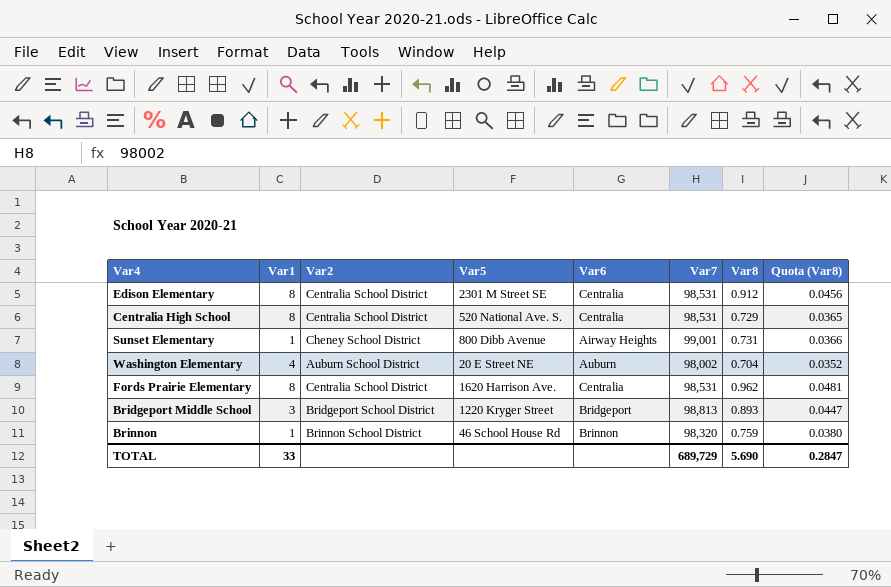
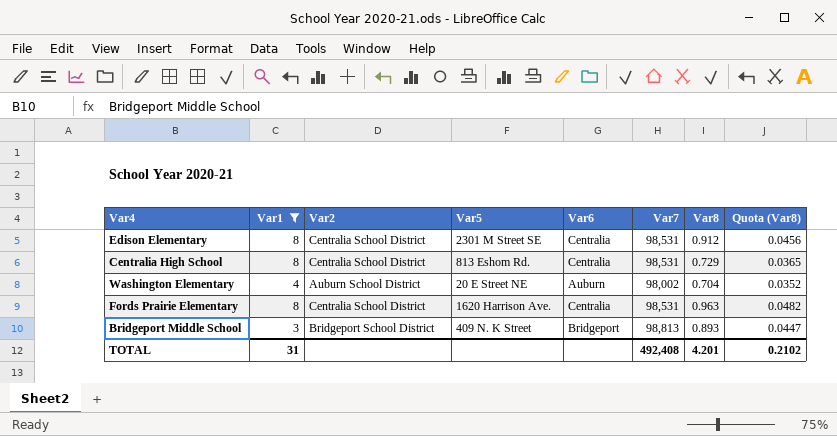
filter: none -> Var1 != 1
Centralia High School | Var5: 520 National Ave. S. -> 813 Eshom Rd.
Fords Prairie Elementary | Var8: 0.962 -> 0.963
Fords Prairie Elementary | Quota (Var8): 0.0481 -> 0.0482
Bridgeport Middle School | Var5: 1220 Kryger Street -> 409 N. K Street
TOTAL | Var1: 33 -> 31
TOTAL | Var7: 689,729 -> 492,408
TOTAL | Var8: 5.690 -> 4.201
TOTAL | Quota (Var8): 0.2847 -> 0.2102

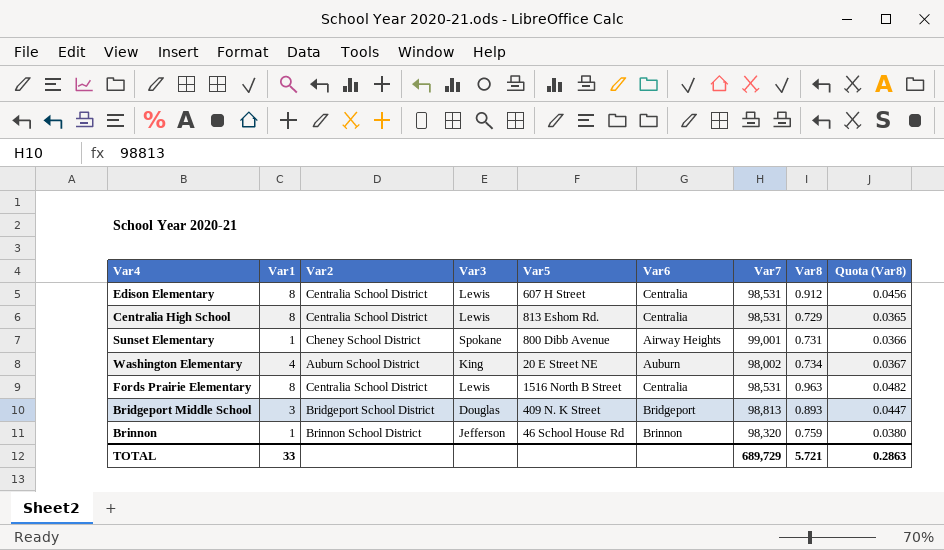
filter: Var1 != 1 -> none
column Var3 | position: none -> 4
Edison Elementary | Var5: 2301 M Street SE -> 607 H Street
Washington Elementary | Var8: 0.704 -> 0.734
Washington Elementary | Quota (Var8): 0.0352 -> 0.0367
Fords Prairie Elementary | Var5: 1620 Harrison Ave. -> 1516 North B Street
TOTAL | Var1: 31 -> 33
TOTAL | Var7: 492,408 -> 689,729
TOTAL | Var8: 4.201 -> 5.721
TOTAL | Quota (Var8): 0.2102 -> 0.2863

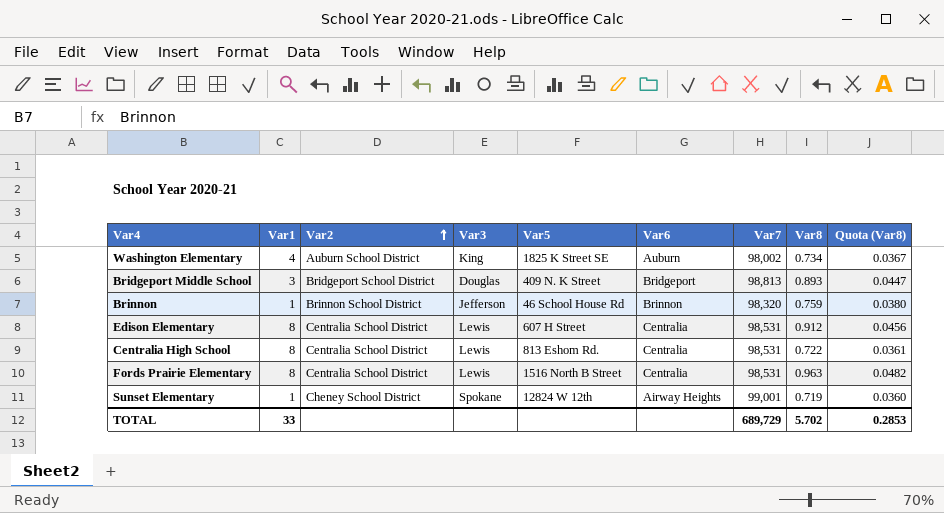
row order: none -> Var2 ascending
Washington Elementary | Var5: 20 E Street NE -> 1825 K Street SE
Centralia High School | Var8: 0.729 -> 0.722
Centralia High School | Quota (Var8): 0.0365 -> 0.0361
Sunset Elementary | Var5: 800 Dibb Avenue -> 12824 W 12th
Sunset Elementary | Var8: 0.731 -> 0.719
Sunset Elementary | Quota (Var8): 0.0366 -> 0.0360
TOTAL | Var8: 5.721 -> 5.702
TOTAL | Quota (Var8): 0.2863 -> 0.2853

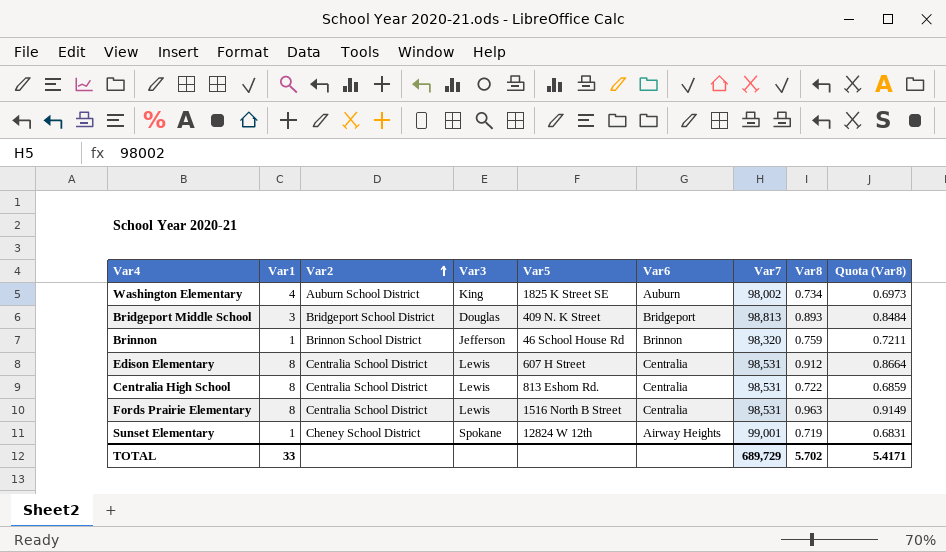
column Quota (Var8) | formula: [Var8] * 0.05 -> [Var8] * 0.95
TOTAL | Quota (Var8): 0.2853 -> 5.4171

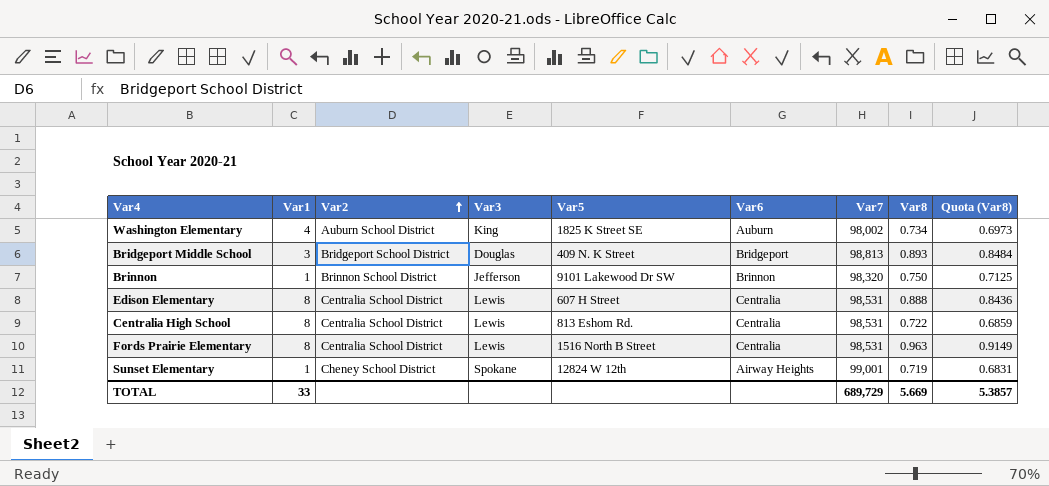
Brinnon | Var5: 46 School House Rd -> 9101 Lakewood Dr SW
Brinnon | Var8: 0.759 -> 0.750
Brinnon | Quota (Var8): 0.7211 -> 0.7125
Edison Elementary | Var8: 0.912 -> 0.888
Edison Elementary | Quota (Var8): 0.8664 -> 0.8436
TOTAL | Var8: 5.702 -> 5.669
TOTAL | Quota (Var8): 5.4171 -> 5.3857

